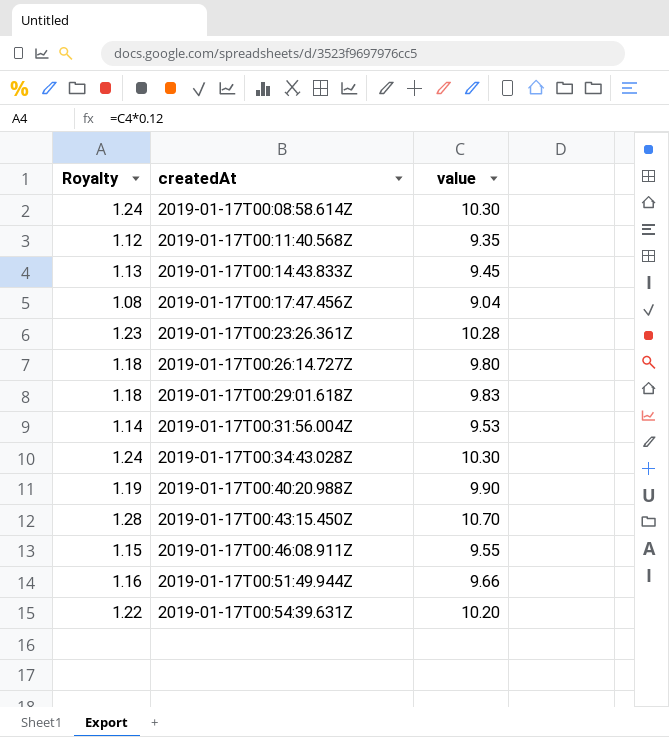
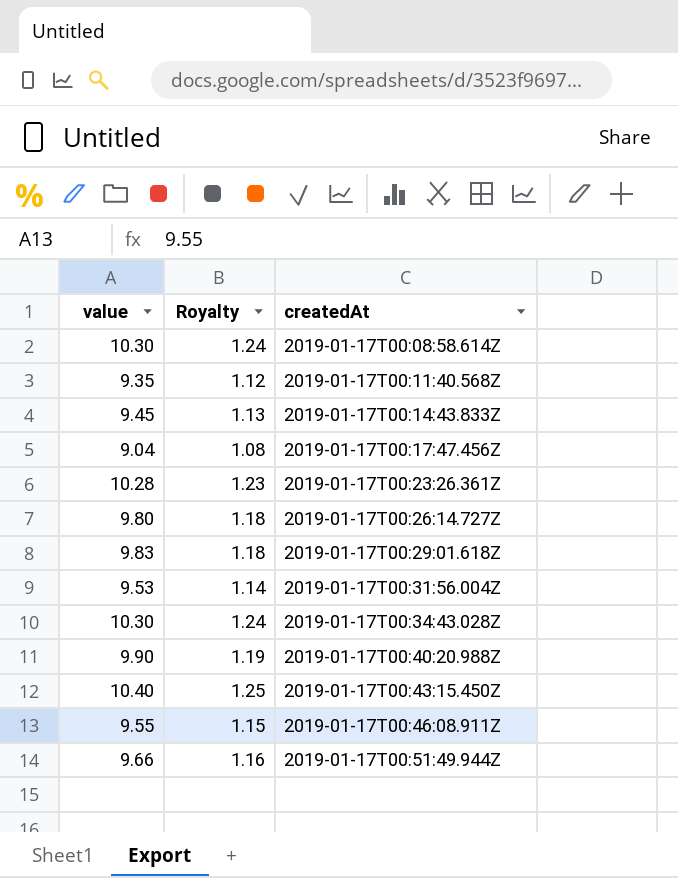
column value | position: 3 -> 1
row 2019-01-17T00:54:39.631Z: 1.22 | 10.20 -> none
2019-01-17T00:43:15.450Z | value: 10.70 -> 10.40
2019-01-17T00:43:15.450Z | Royalty: 1.28 -> 1.25

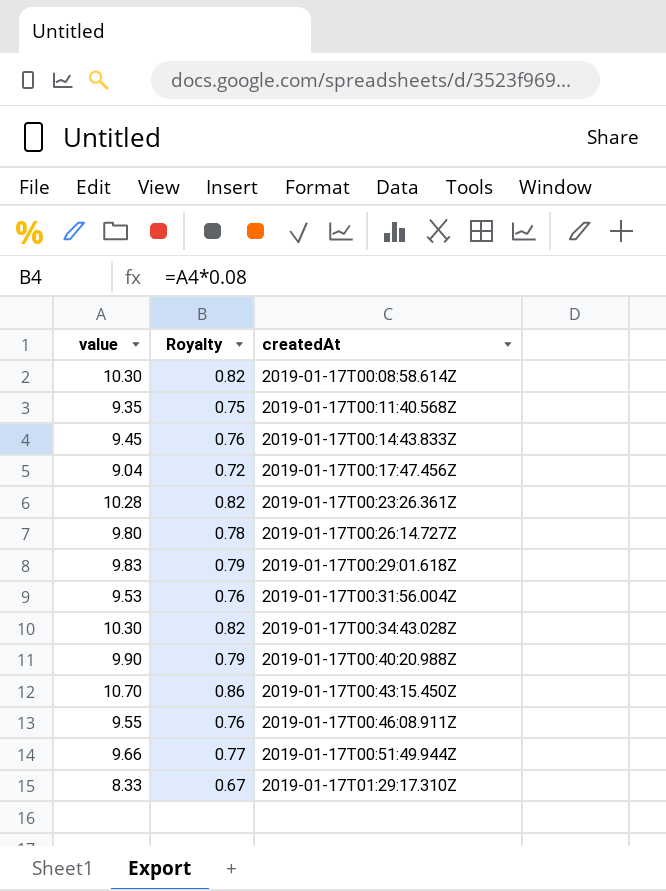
column Royalty | formula: [value] * 0.12 -> [value] * 0.08
2019-01-17T00:43:15.450Z | value: 10.40 -> 10.70
row 2019-01-17T01:29:17.310Z: none -> 8.33 | 0.67

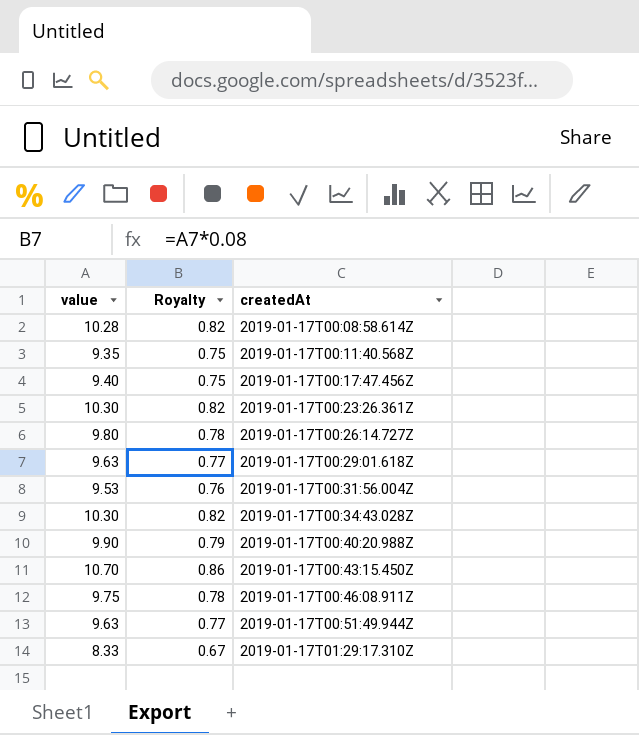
row 2019-01-17T00:14:43.833Z: 9.45 | 0.76 -> none
2019-01-17T00:08:58.614Z | value: 10.30 -> 10.28
2019-01-17T00:17:47.456Z | value: 9.04 -> 9.40
2019-01-17T00:17:47.456Z | Royalty: 0.72 -> 0.75
2019-01-17T00:23:26.361Z | value: 10.28 -> 10.30
2019-01-17T00:29:01.618Z | value: 9.83 -> 9.63
2019-01-17T00:29:01.618Z | Royalty: 0.79 -> 0.77
2019-01-17T00:46:08.911Z | value: 9.55 -> 9.75
2019-01-17T00:46:08.911Z | Royalty: 0.76 -> 0.78
2019-01-17T00:51:49.944Z | value: 9.66 -> 9.63

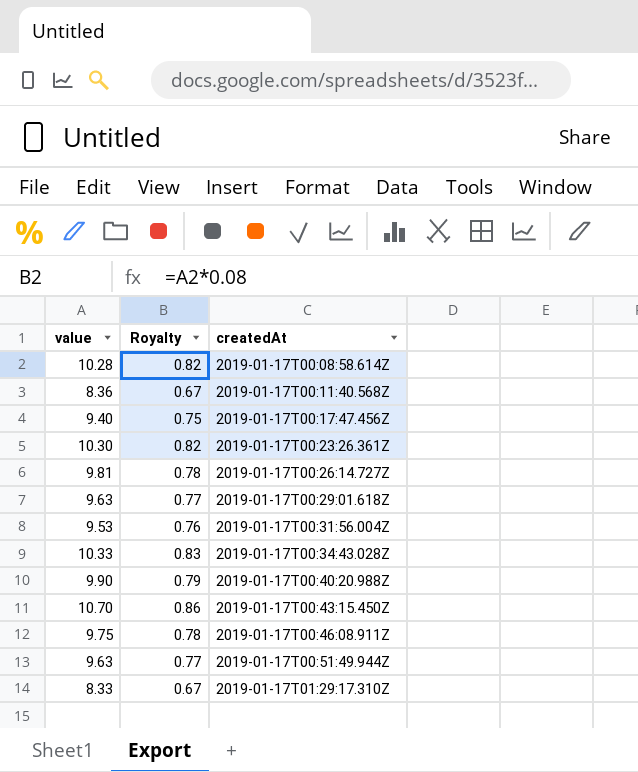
2019-01-17T00:11:40.568Z | value: 9.35 -> 8.36
2019-01-17T00:11:40.568Z | Royalty: 0.75 -> 0.67
2019-01-17T00:26:14.727Z | value: 9.80 -> 9.81
2019-01-17T00:34:43.028Z | value: 10.30 -> 10.33
2019-01-17T00:34:43.028Z | Royalty: 0.82 -> 0.83

